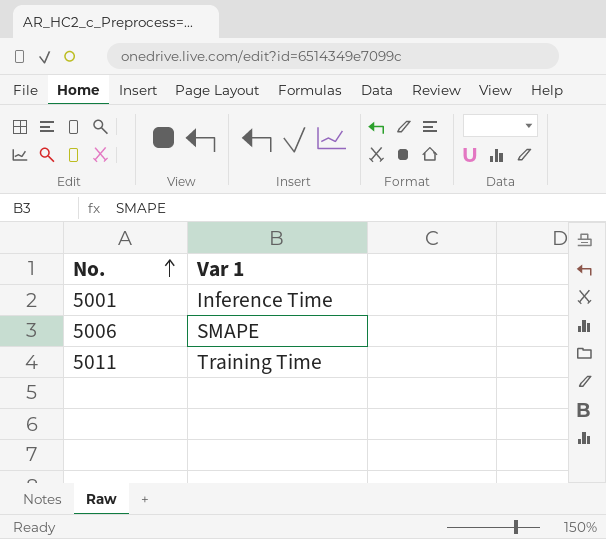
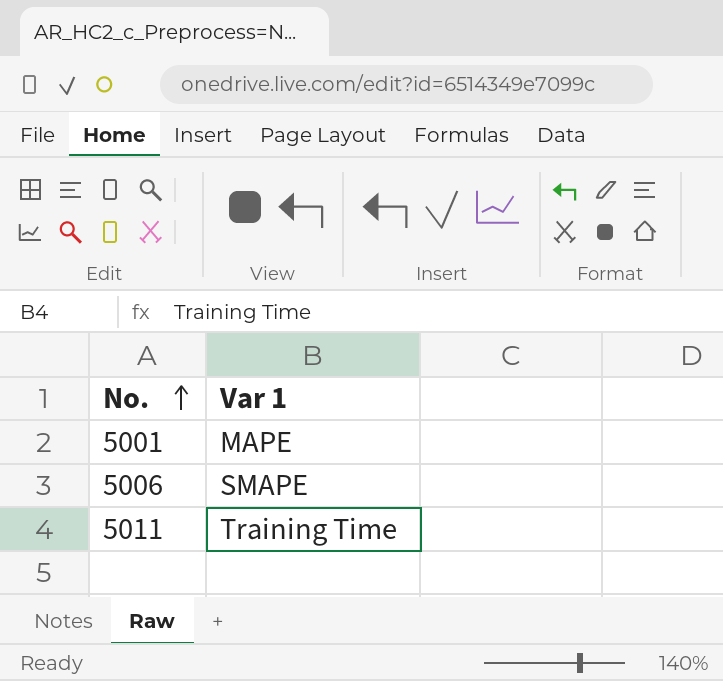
5001 | Var 1: Inference Time -> MAPE

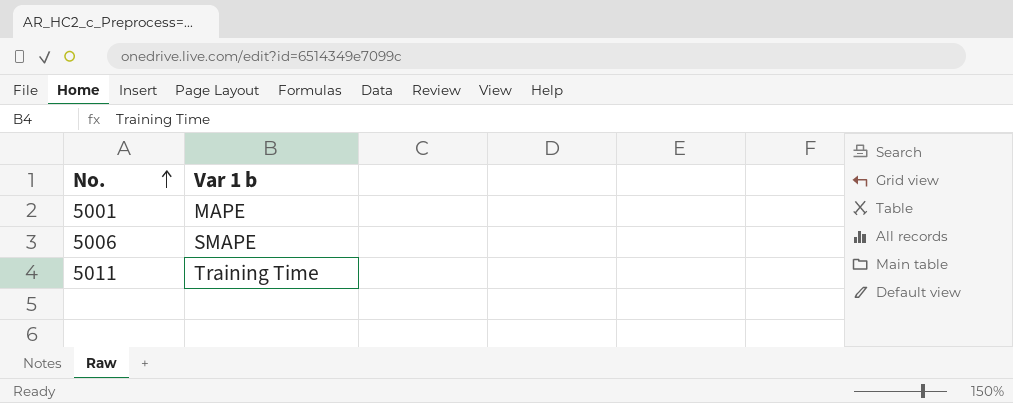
column name: Var 1 -> Var 1 b

